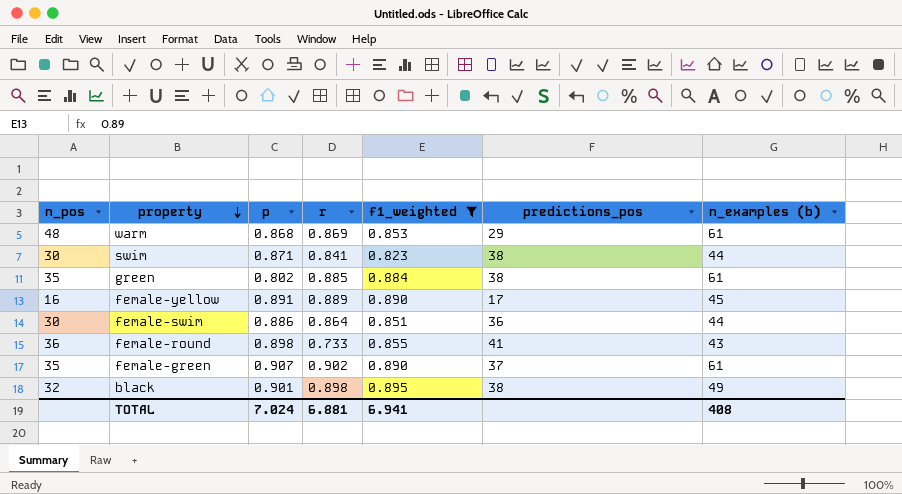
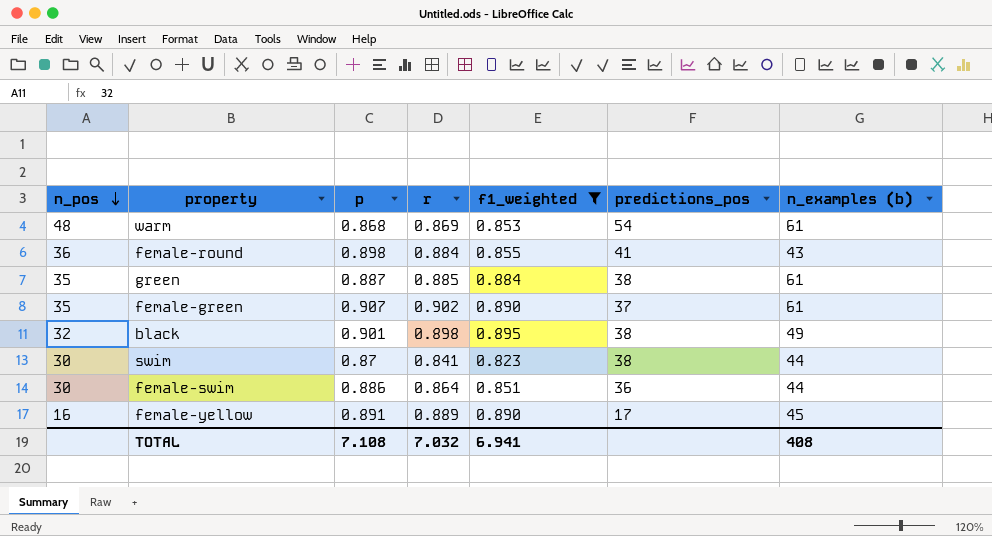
row order: property descending -> n_pos descending
warm | predictions_pos: 29 -> 54
female-round | r: 0.733 -> 0.884
green | p: 0.802 -> 0.887
swim | p: 0.871 -> 0.87
TOTAL | p: 7.024 -> 7.108
TOTAL | r: 6.881 -> 7.032

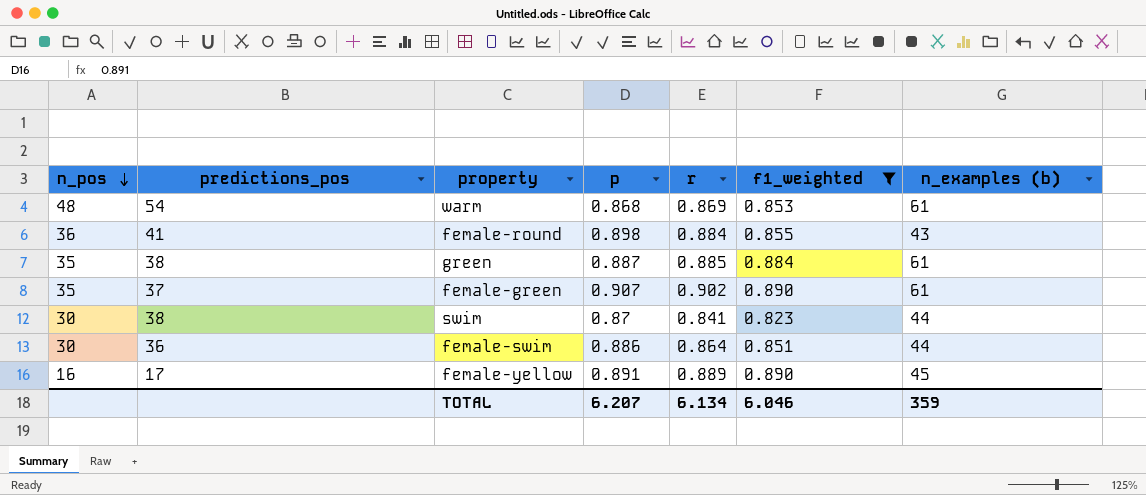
column predictions_pos | position: 6 -> 2
row black: 32 | 0.901 | 0.898 | 0.895 | 38 | 49 -> none
TOTAL | p: 7.108 -> 6.207
TOTAL | r: 7.032 -> 6.134
TOTAL | f1_weighted: 6.941 -> 6.046
TOTAL | n_examples (b): 408 -> 359

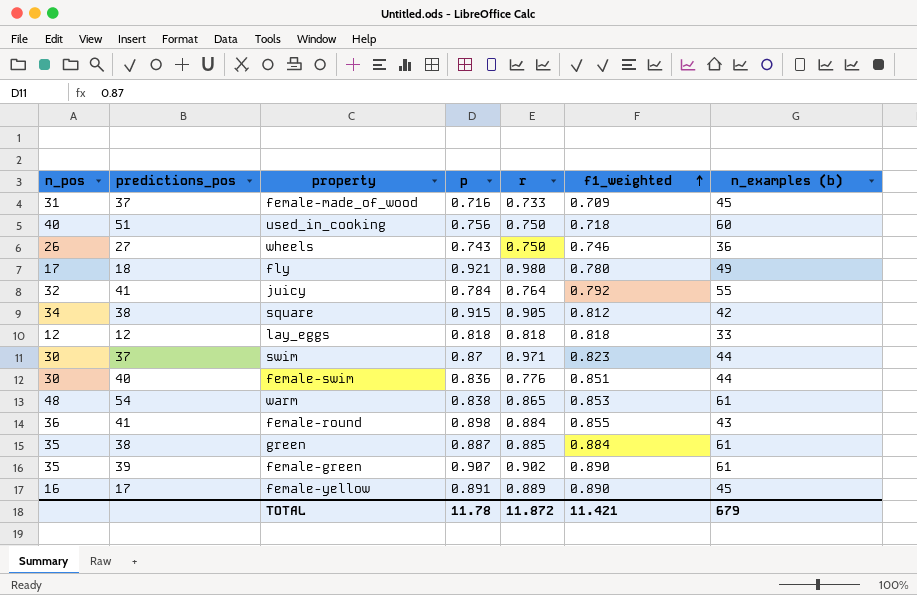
filter: f1_weighted >= 0.823 -> none
row order: n_pos descending -> f1_weighted ascending
swim | predictions_pos: 38 -> 37
swim | r: 0.841 -> 0.971
female-swim | predictions_pos: 36 -> 40
female-swim | p: 0.886 -> 0.836
female-swim | r: 0.864 -> 0.776
warm | p: 0.868 -> 0.838
warm | r: 0.869 -> 0.865
female-green | predictions_pos: 37 -> 39
TOTAL | p: 6.207 -> 11.78
TOTAL | r: 6.134 -> 11.872
TOTAL | f1_weighted: 6.046 -> 11.421
TOTAL | n_examples (b): 359 -> 679

